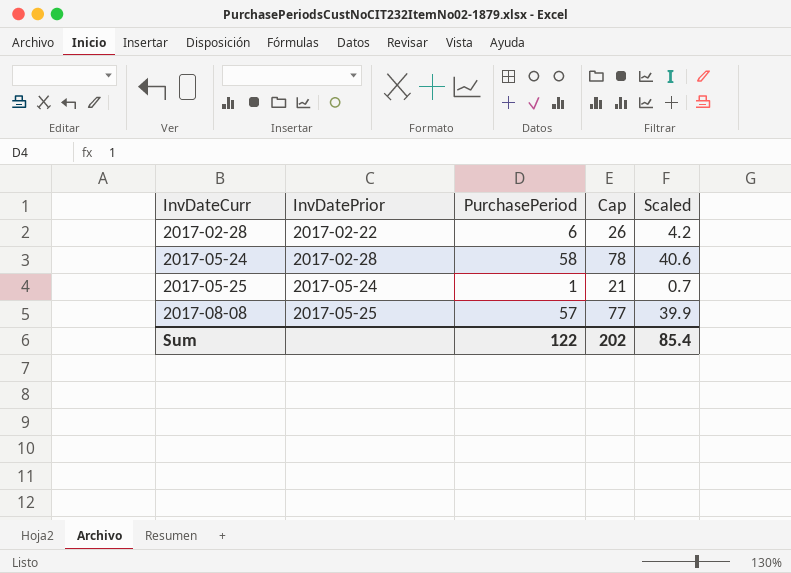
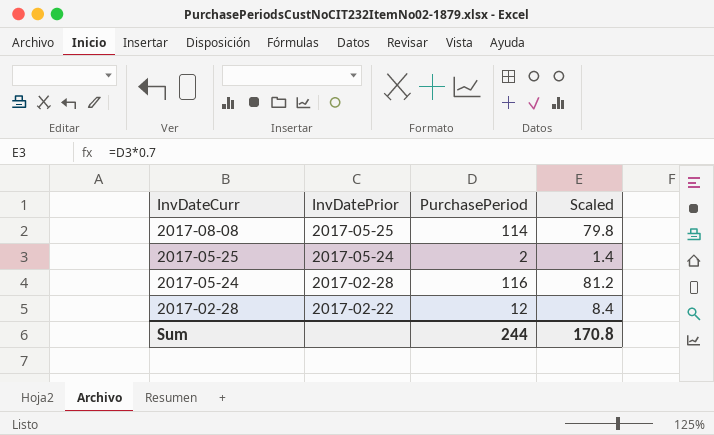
row order: InvDateCurr ascending -> InvDateCurr descending
column Cap | formula: [PurchasePeriod] + 20 -> none
2017-08-08 | PurchasePeriod: 57 -> 114
2017-08-08 | Scaled: 39.9 -> 79.8
2017-05-25 | PurchasePeriod: 1 -> 2
2017-05-25 | Scaled: 0.7 -> 1.4
2017-05-24 | PurchasePeriod: 58 -> 116
2017-05-24 | Scaled: 40.6 -> 81.2
2017-02-28 | PurchasePeriod: 6 -> 12
2017-02-28 | Scaled: 4.2 -> 8.4
Sum | PurchasePeriod: 122 -> 244
Sum | Scaled: 85.4 -> 170.8

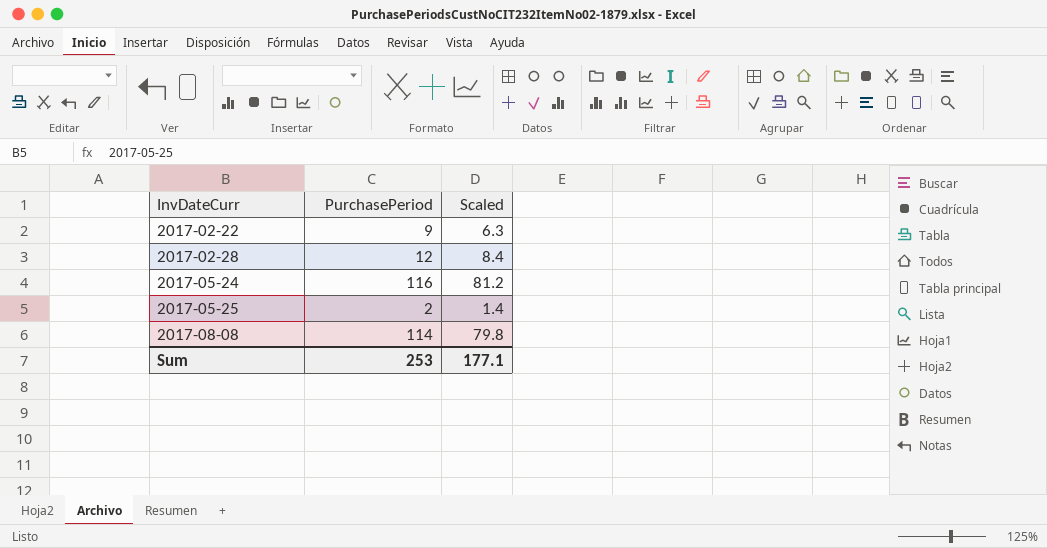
row order: InvDateCurr descending -> InvDateCurr ascending
column InvDatePrior | position: 2 -> none
row 2017-02-22: none -> 9 | 6.3
Sum | PurchasePeriod: 244 -> 253
Sum | Scaled: 170.8 -> 177.1

